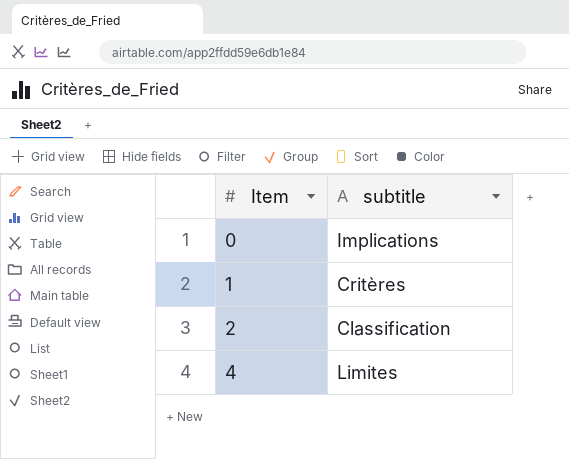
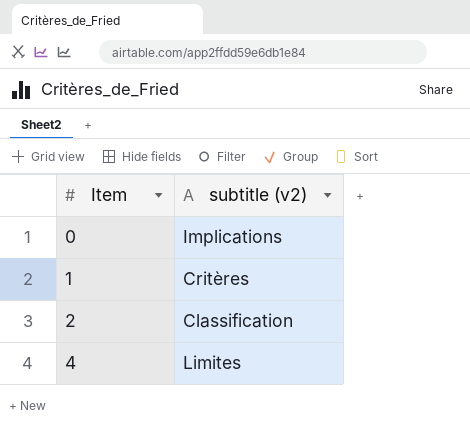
column name: subtitle -> subtitle (v2)

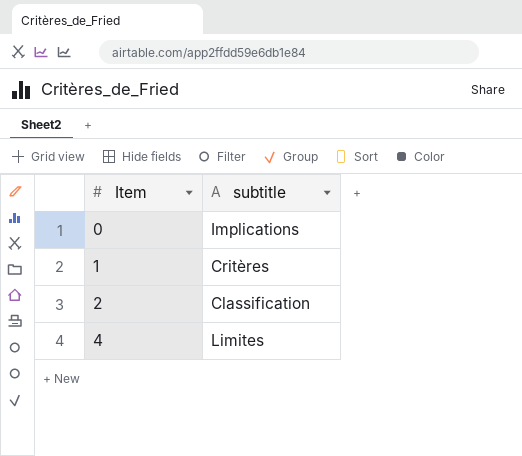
column name: subtitle (v2) -> subtitle

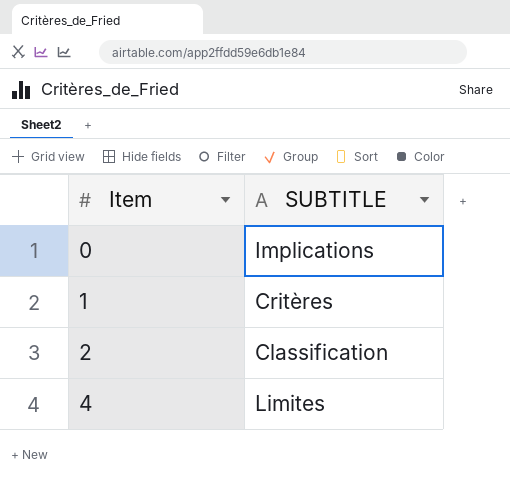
column name: subtitle -> SUBTITLE

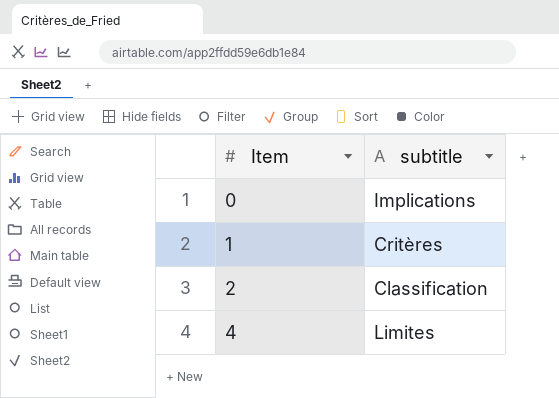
column name: SUBTITLE -> subtitle

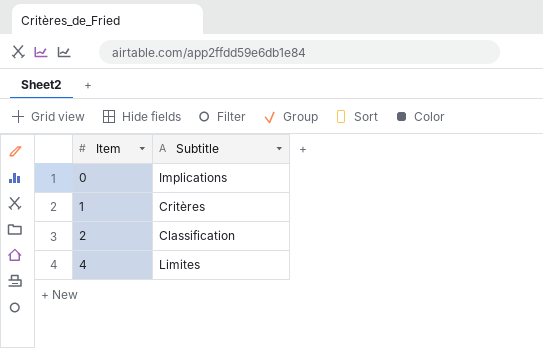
column name: subtitle -> Subtitle

